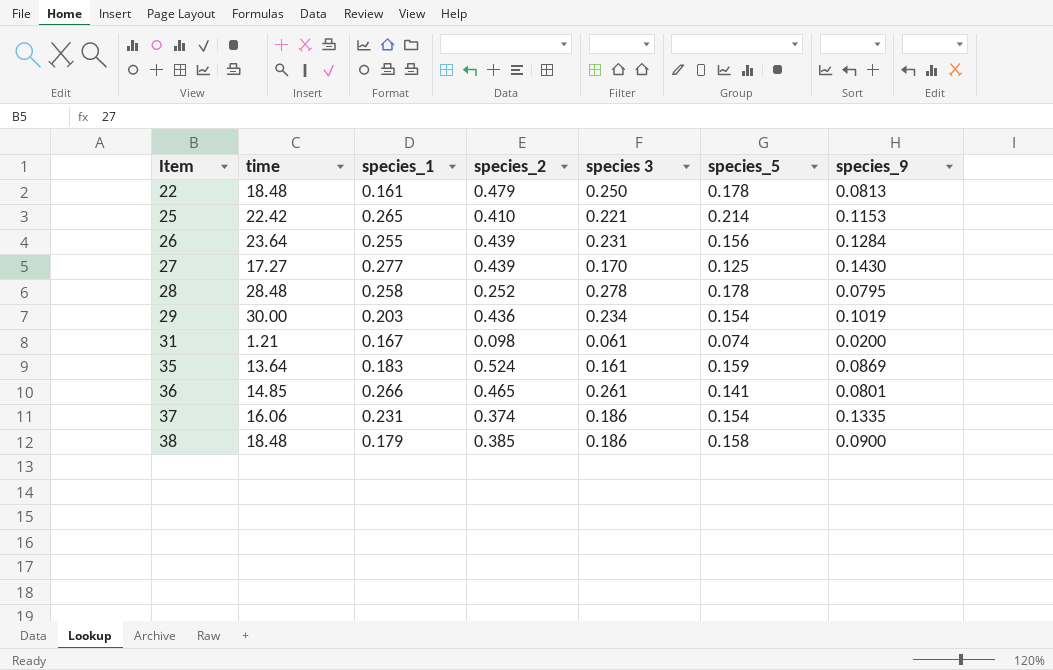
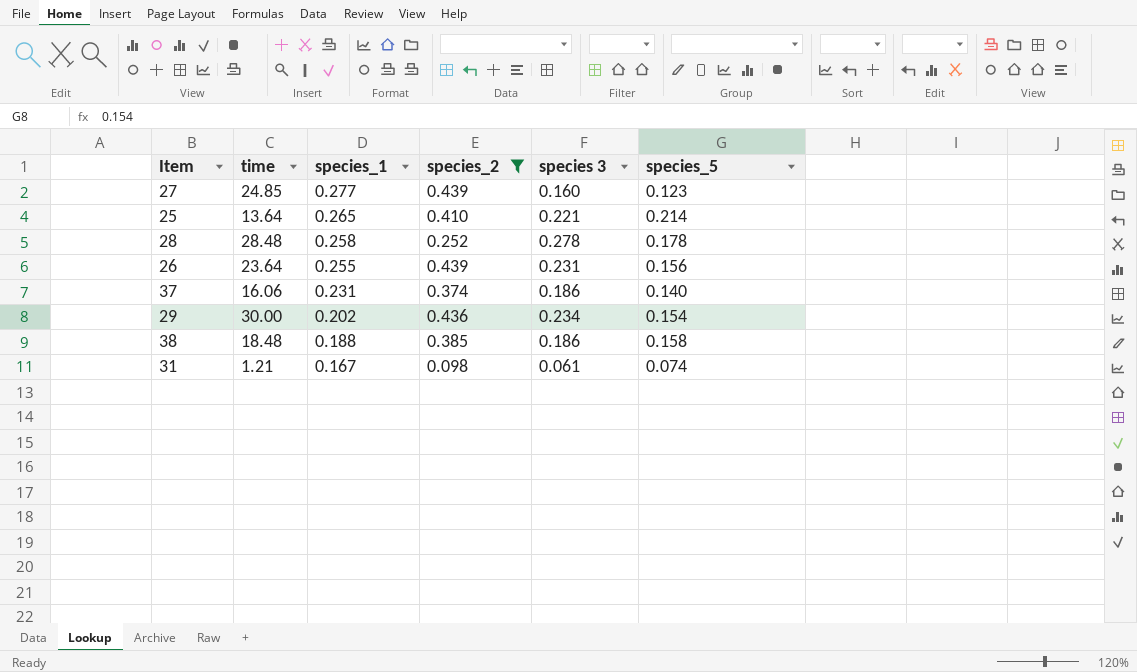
filter: none -> species_2 <= 0.439
row order: Item ascending -> species_1 descending
column species_9 | position: 7 -> none
27 | time: 17.27 -> 24.85
27 | species 3: 0.170 -> 0.160
27 | species_5: 0.125 -> 0.123
25 | time: 22.42 -> 13.64
37 | species_5: 0.154 -> 0.140
29 | species_1: 0.203 -> 0.202
38 | species_1: 0.179 -> 0.188

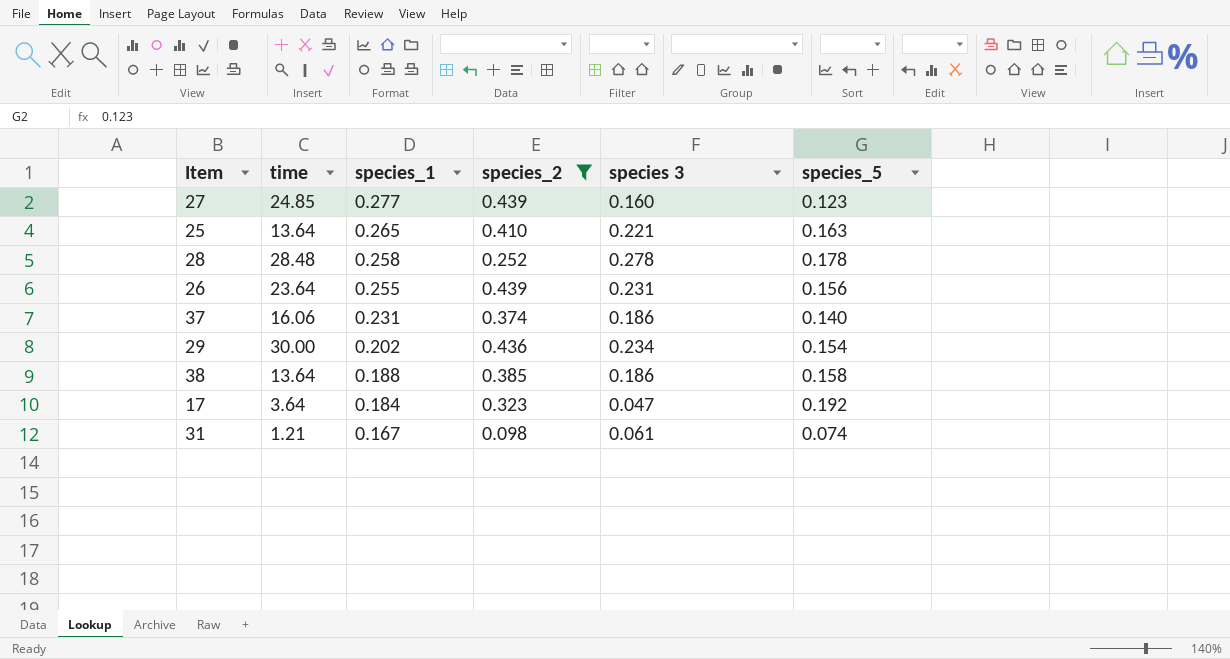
25 | species_5: 0.214 -> 0.163
38 | time: 18.48 -> 13.64
row 17: none -> 3.64 | 0.184 | 0.323 | 0.047 | 0.192

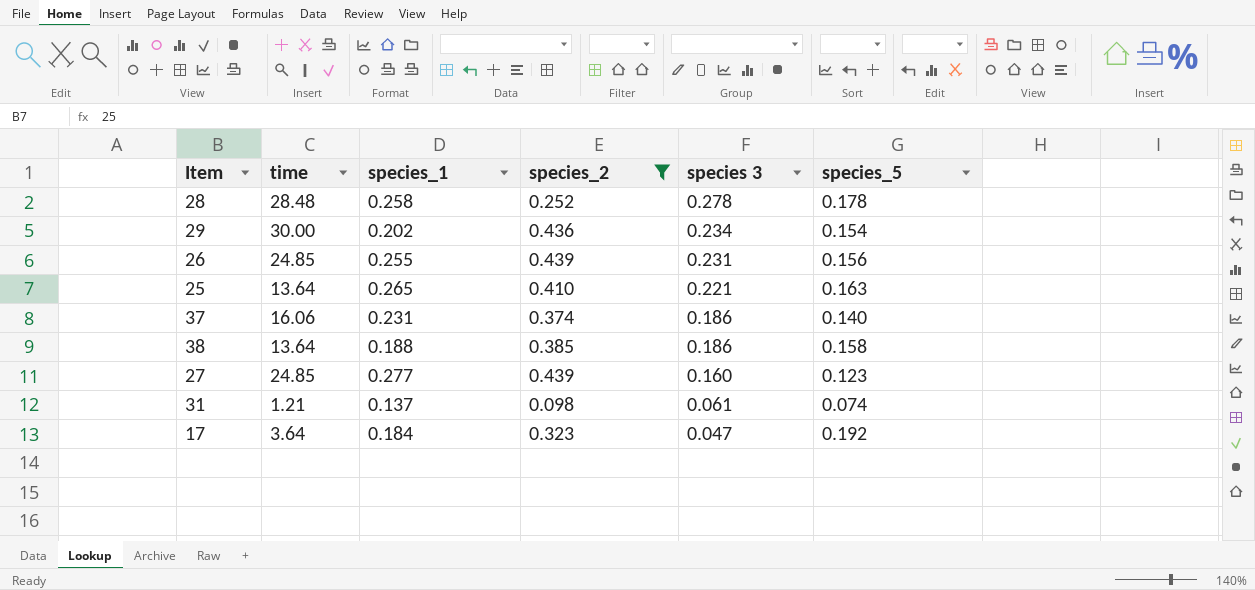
row order: species_1 descending -> species 3 descending
26 | time: 23.64 -> 24.85
31 | species_1: 0.167 -> 0.137

